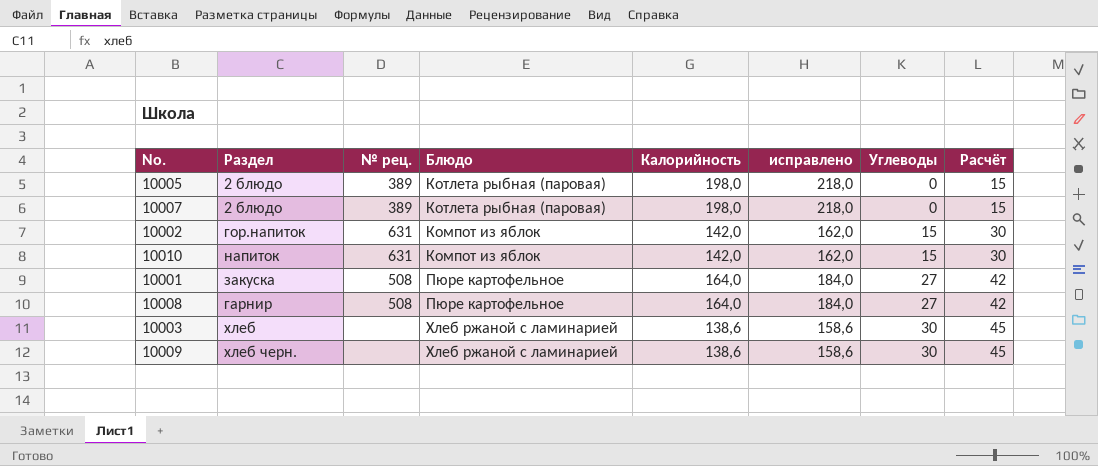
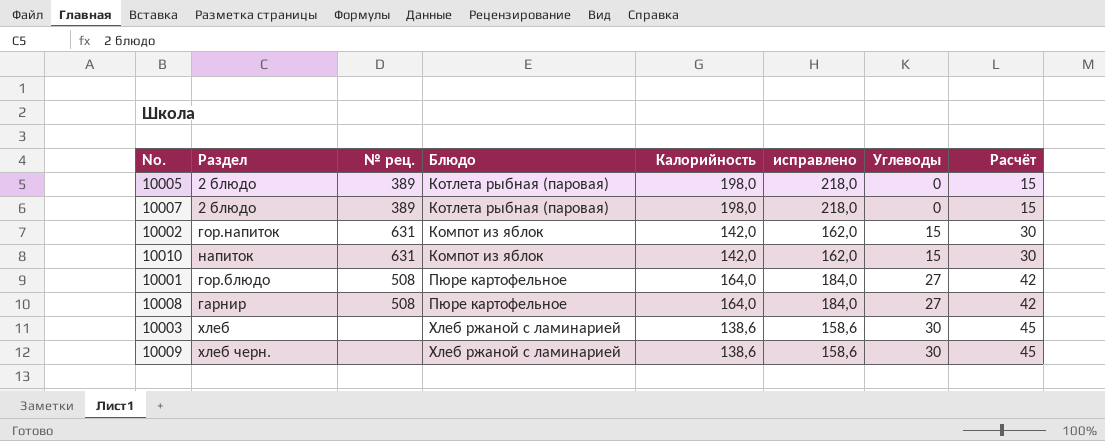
10001 | Раздел: закуска -> гор.блюдо

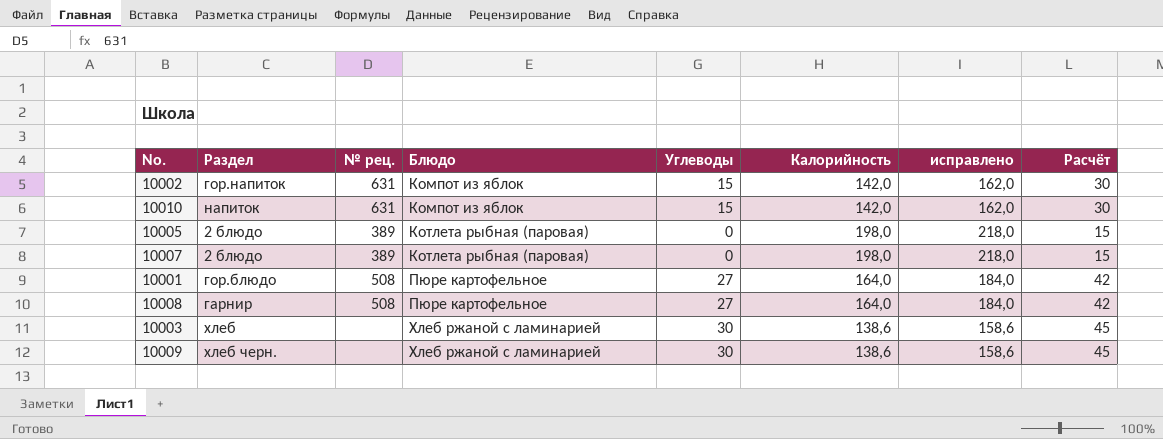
row order: Углеводы ascending -> Блюдо ascending
column Углеводы | position: 7 -> 5

